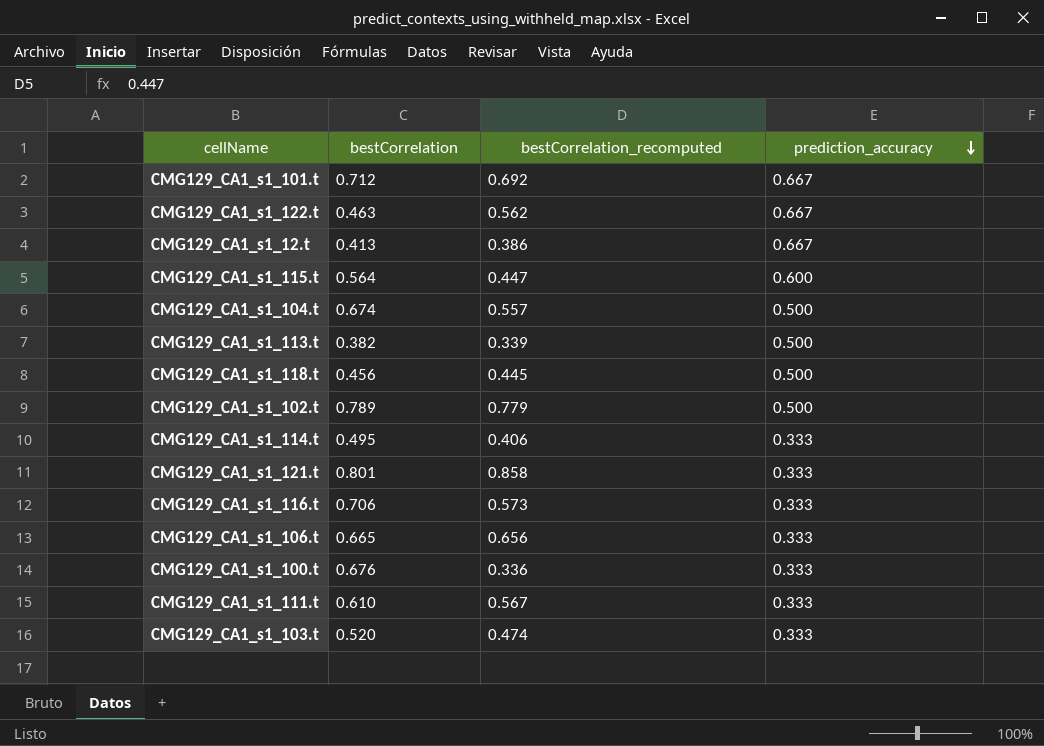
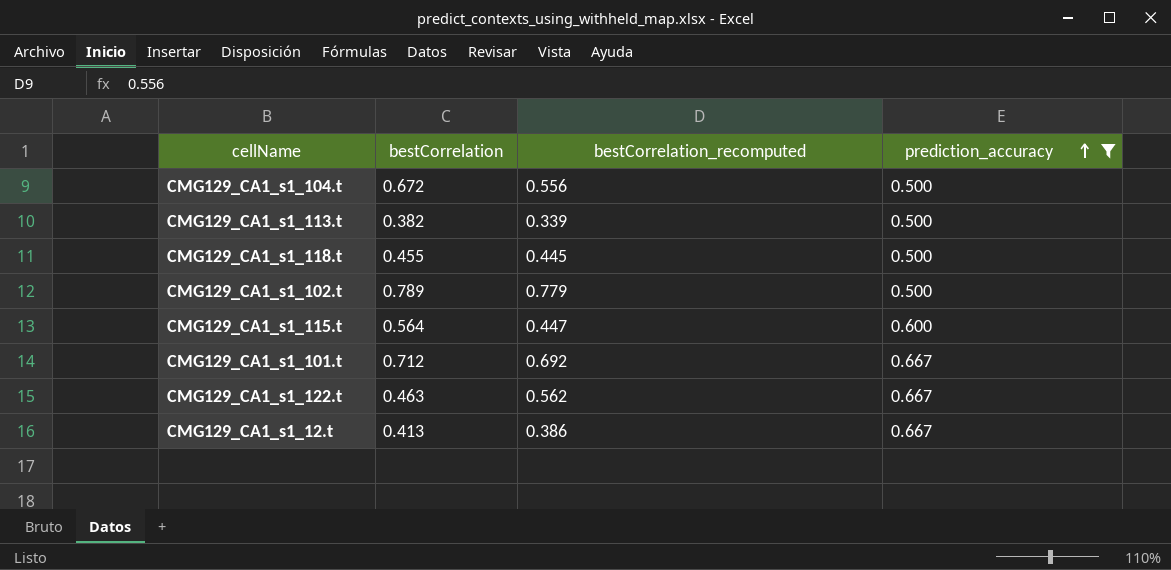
filter: none -> prediction_accuracy != 0.333
row order: prediction_accuracy descending -> prediction_accuracy ascending
CMG129_CA1_s1_104.t | bestCorrelation: 0.674 -> 0.672
CMG129_CA1_s1_104.t | bestCorrelation_recomputed: 0.557 -> 0.556
CMG129_CA1_s1_118.t | bestCorrelation: 0.456 -> 0.455

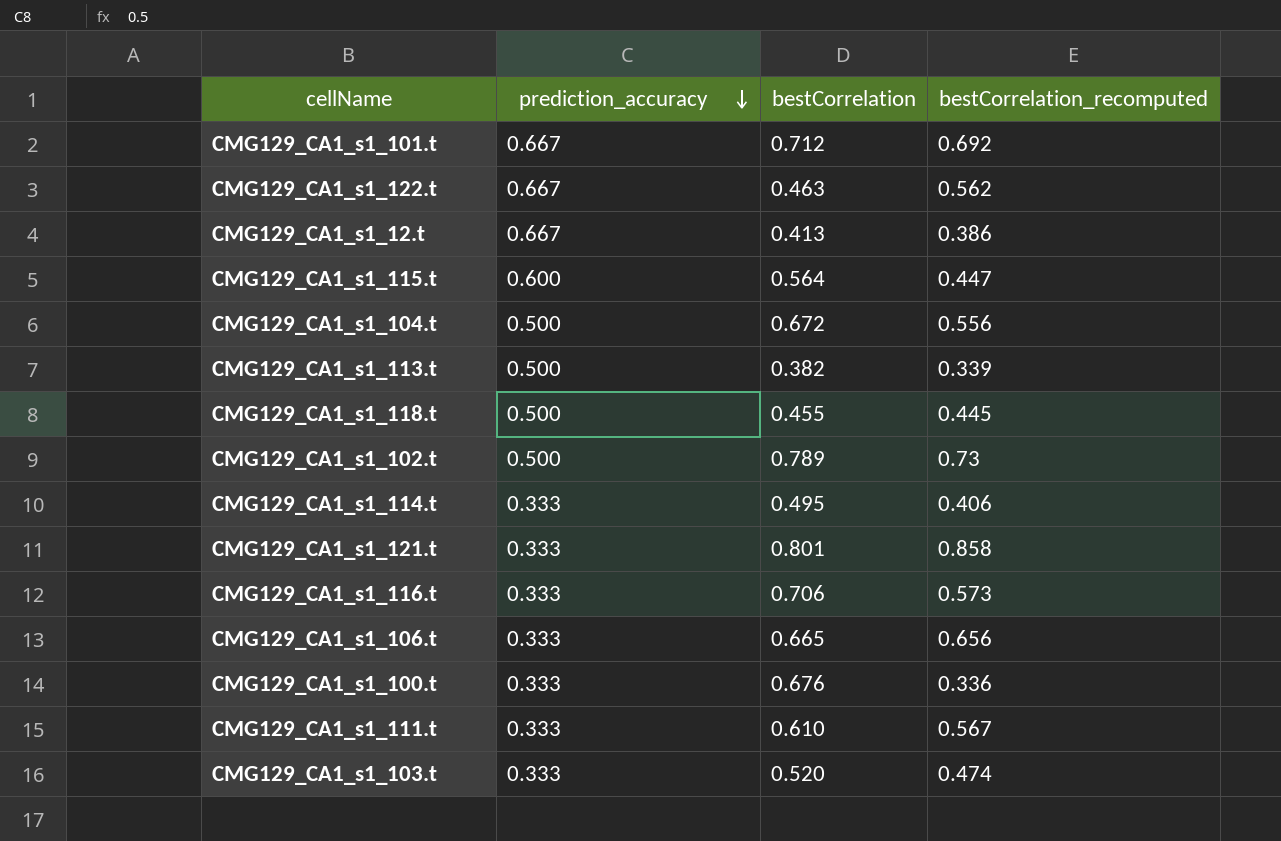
filter: prediction_accuracy != 0.333 -> none
row order: prediction_accuracy ascending -> prediction_accuracy descending
column prediction_accuracy | position: 4 -> 2
CMG129_CA1_s1_102.t | bestCorrelation_recomputed: 0.779 -> 0.73

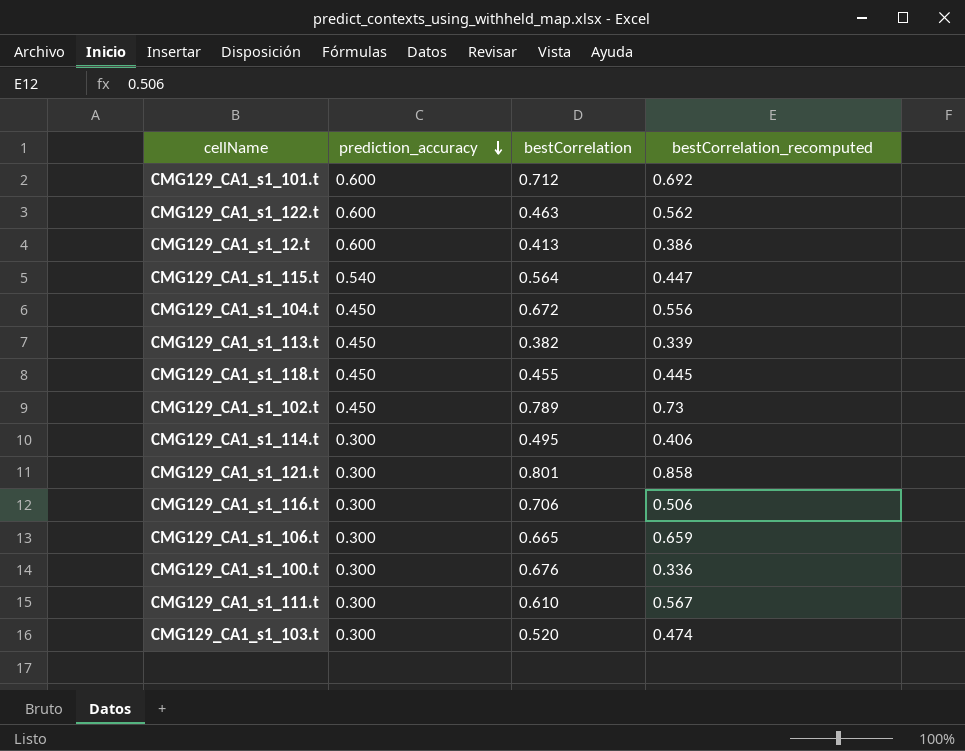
CMG129_CA1_s1_101.t | prediction_accuracy: 0.667 -> 0.600
CMG129_CA1_s1_122.t | prediction_accuracy: 0.667 -> 0.600
CMG129_CA1_s1_12.t | prediction_accuracy: 0.667 -> 0.600
CMG129_CA1_s1_115.t | prediction_accuracy: 0.600 -> 0.540
CMG129_CA1_s1_104.t | prediction_accuracy: 0.500 -> 0.450
CMG129_CA1_s1_113.t | prediction_accuracy: 0.500 -> 0.450
CMG129_CA1_s1_118.t | prediction_accuracy: 0.500 -> 0.450
CMG129_CA1_s1_102.t | prediction_accuracy: 0.500 -> 0.450
CMG129_CA1_s1_114.t | prediction_accuracy: 0.333 -> 0.300
CMG129_CA1_s1_121.t | prediction_accuracy: 0.333 -> 0.300
CMG129_CA1_s1_116.t | prediction_accuracy: 0.333 -> 0.300
CMG129_CA1_s1_116.t | bestCorrelation_recomputed: 0.573 -> 0.506
CMG129_CA1_s1_106.t | prediction_accuracy: 0.333 -> 0.300
CMG129_CA1_s1_106.t | bestCorrelation_recomputed: 0.656 -> 0.659
CMG129_CA1_s1_100.t | prediction_accuracy: 0.333 -> 0.300
CMG129_CA1_s1_111.t | prediction_accuracy: 0.333 -> 0.300
CMG129_CA1_s1_103.t | prediction_accuracy: 0.333 -> 0.300

